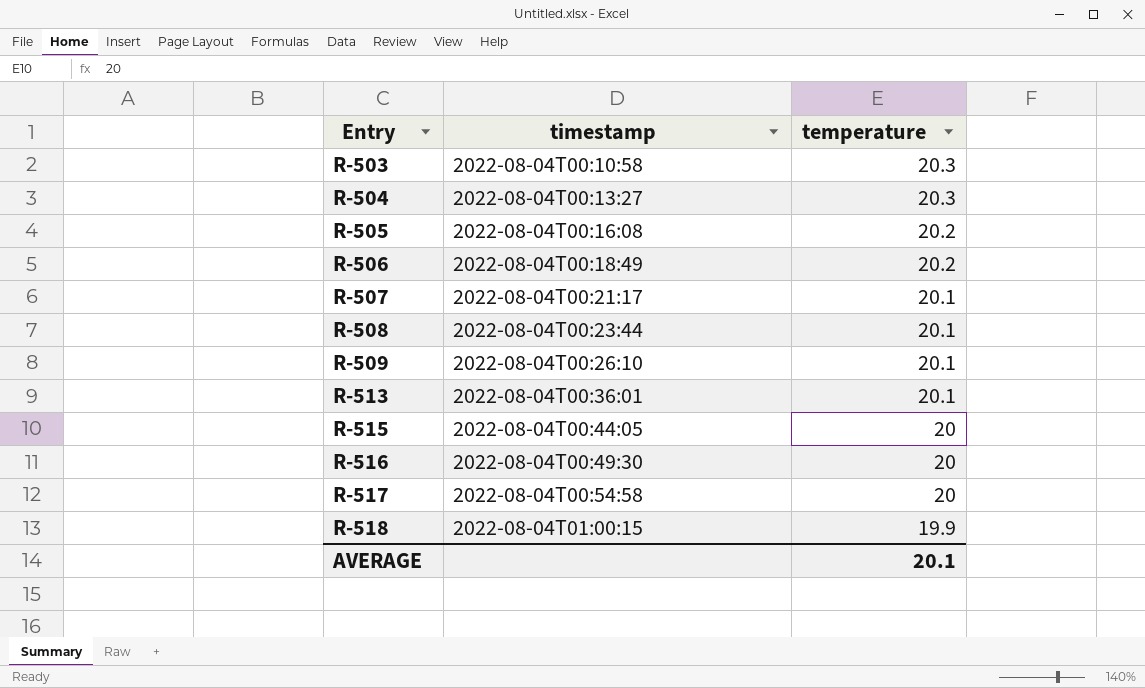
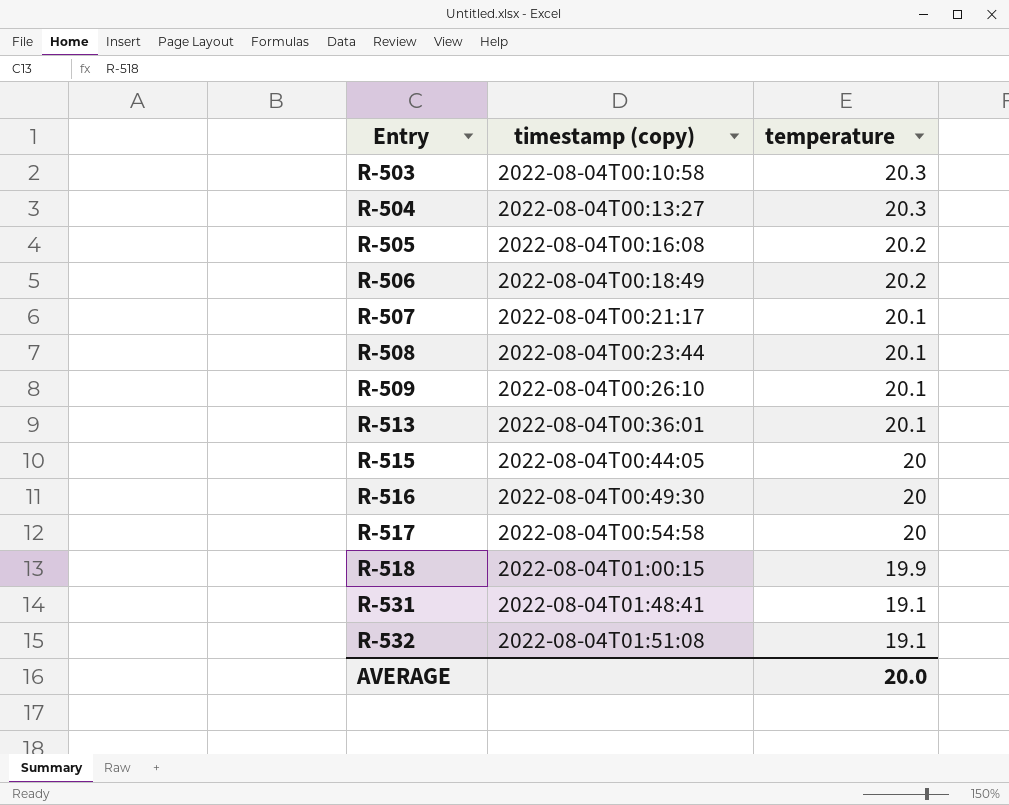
column name: timestamp -> timestamp (copy)
row R-531: none -> 2022-08-04T01:48:41 | 19.1
row R-532: none -> 2022-08-04T01:51:08 | 19.1
AVERAGE | temperature: 20.1 -> 20.0

